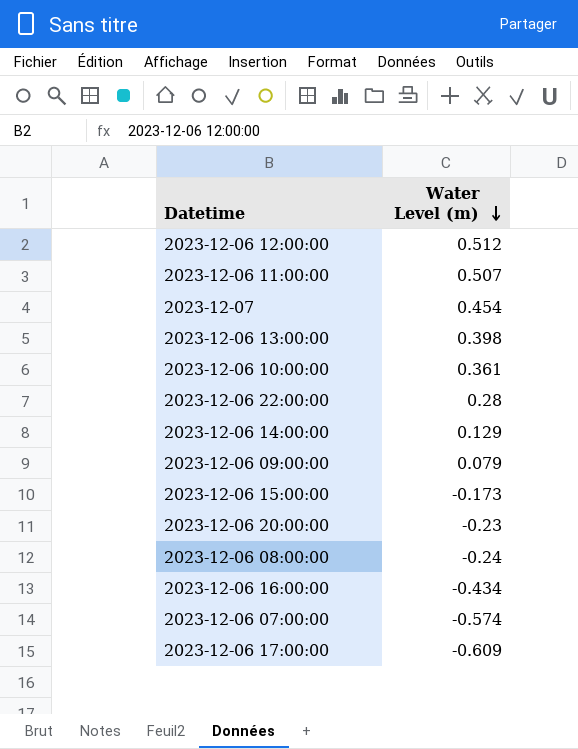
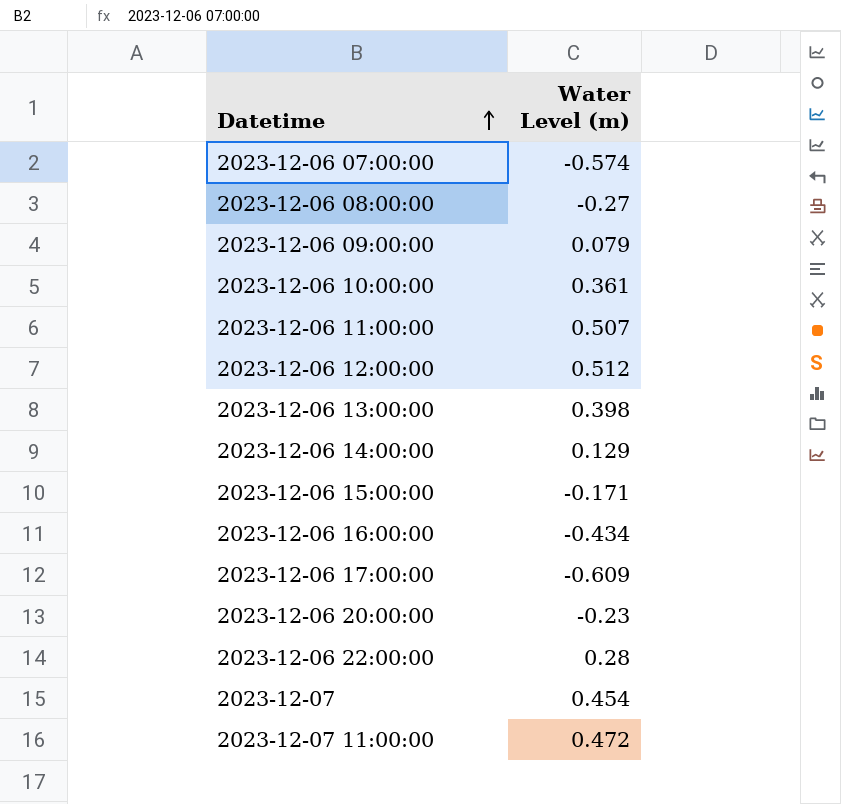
row order: Water Level (m) descending -> Datetime ascending
2023-12-06 08:00:00 | Water Level (m): -0.24 -> -0.27
2023-12-06 15:00:00 | Water Level (m): -0.173 -> -0.171
row 2023-12-07 11:00:00: none -> 0.472

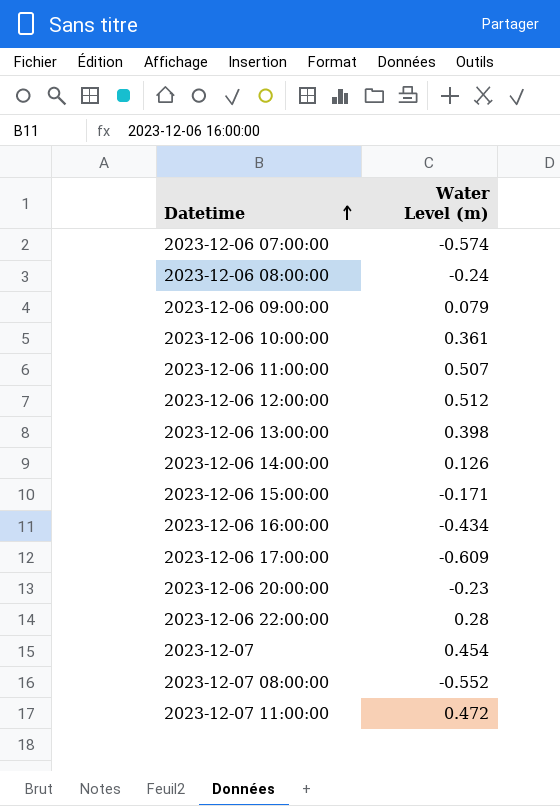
2023-12-06 08:00:00 | Water Level (m): -0.27 -> -0.24
2023-12-06 14:00:00 | Water Level (m): 0.129 -> 0.126
row 2023-12-07 08:00:00: none -> -0.552

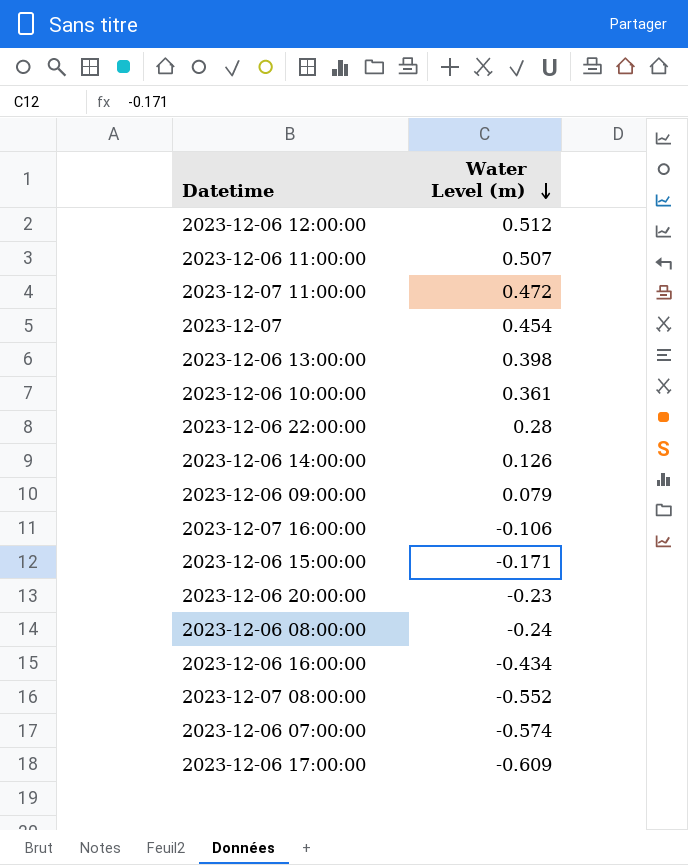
row order: Datetime ascending -> Water Level (m) descending
row 2023-12-07 16:00:00: none -> -0.106

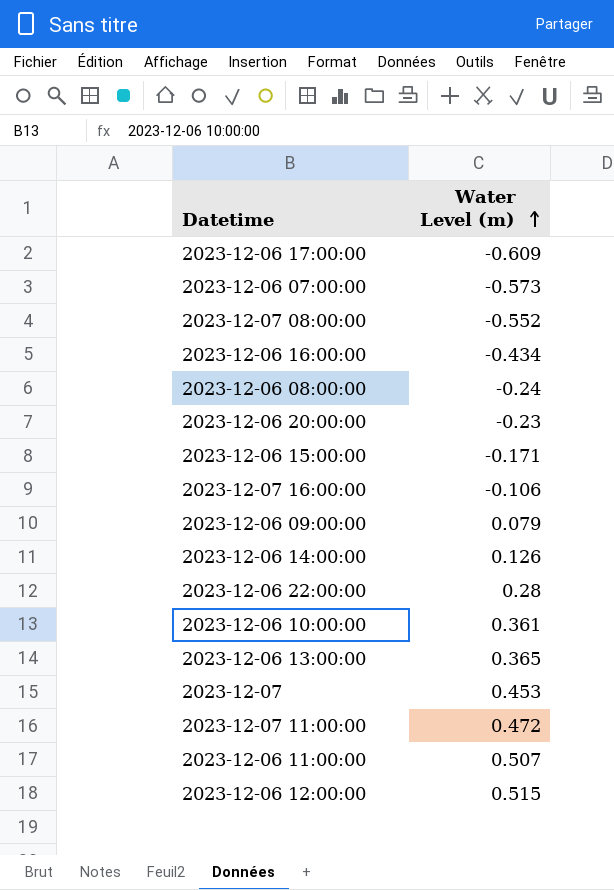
row order: Water Level (m) descending -> Water Level (m) ascending
2023-12-06 07:00:00 | Water Level (m): -0.574 -> -0.573
2023-12-06 13:00:00 | Water Level (m): 0.398 -> 0.365
2023-12-07 | Water Level (m): 0.454 -> 0.453
2023-12-06 12:00:00 | Water Level (m): 0.512 -> 0.515

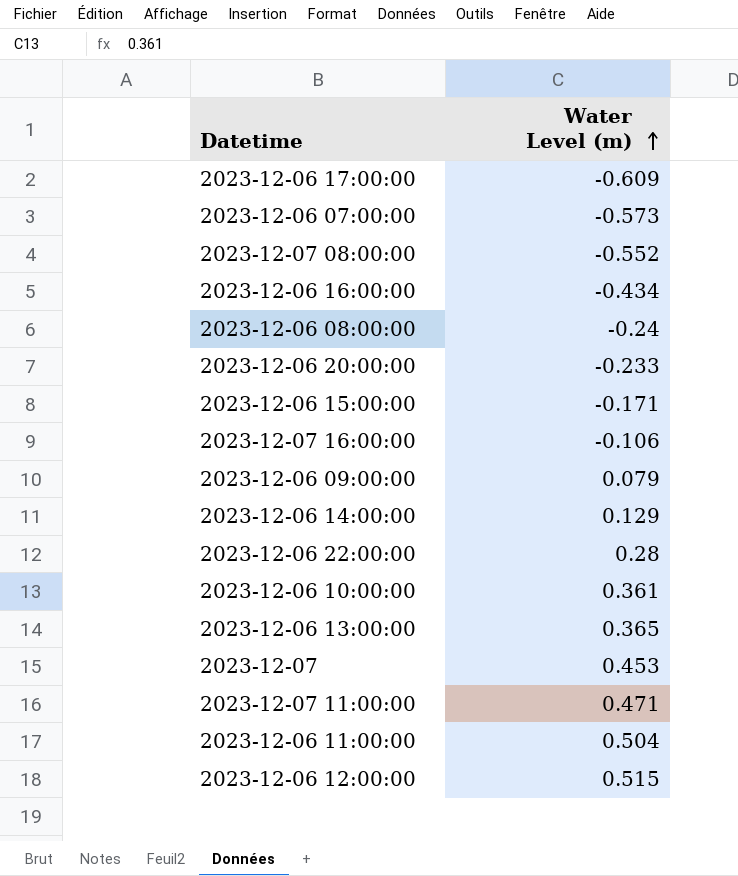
2023-12-06 20:00:00 | Water Level (m): -0.23 -> -0.233
2023-12-06 14:00:00 | Water Level (m): 0.126 -> 0.129
2023-12-07 11:00:00 | Water Level (m): 0.472 -> 0.471
2023-12-06 11:00:00 | Water Level (m): 0.507 -> 0.504

